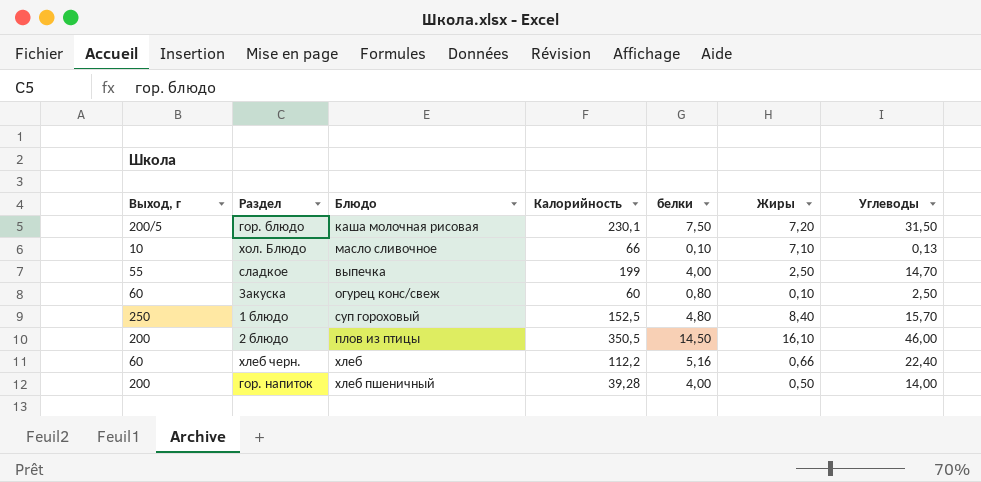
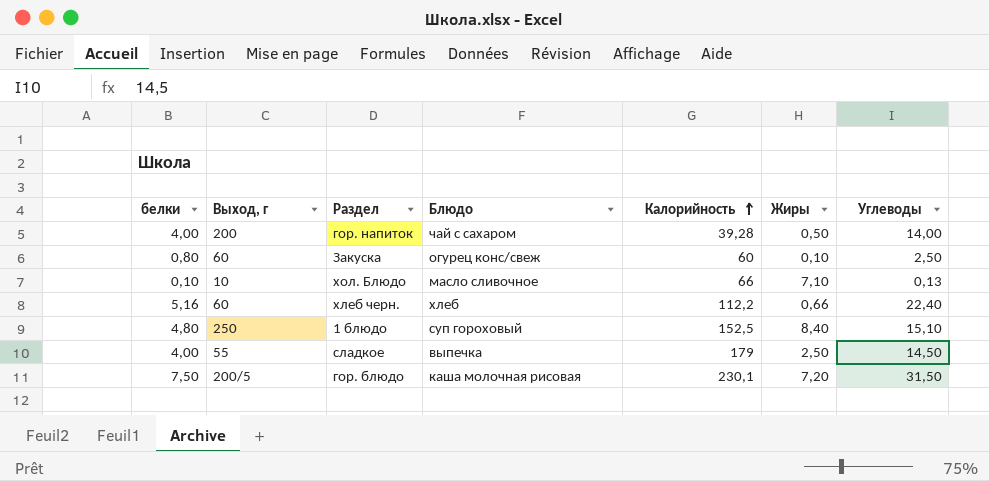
row order: none -> Калорийность ascending
column белки | position: 5 -> 1
row 2 блюдо: 200 | плов из птицы | 350,5 | 14,50 | 16,10 | 46,00 -> none
гор. напиток | Блюдо: хлеб пшеничный -> чай с сахаром
1 блюдо | Углеводы: 15,70 -> 15,10
сладкое | Калорийность: 199 -> 179
сладкое | Углеводы: 14,70 -> 14,50

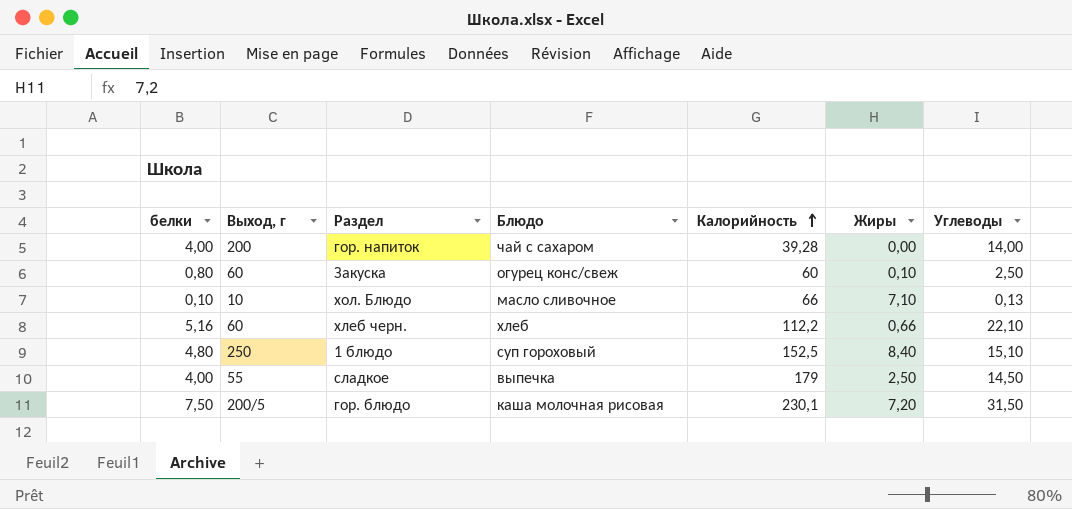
гор. напиток | Жиры: 0,50 -> 0,00
хлеб черн. | Углеводы: 22,40 -> 22,10

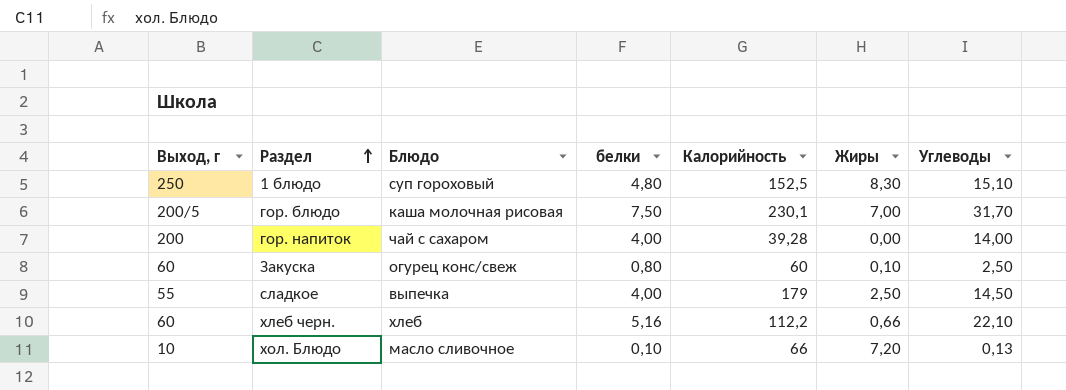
row order: Калорийность ascending -> Раздел ascending
column белки | position: 1 -> 4
1 блюдо | Жиры: 8,40 -> 8,30
гор. блюдо | Жиры: 7,20 -> 7,00
гор. блюдо | Углеводы: 31,50 -> 31,70
хол. Блюдо | Жиры: 7,10 -> 7,20

